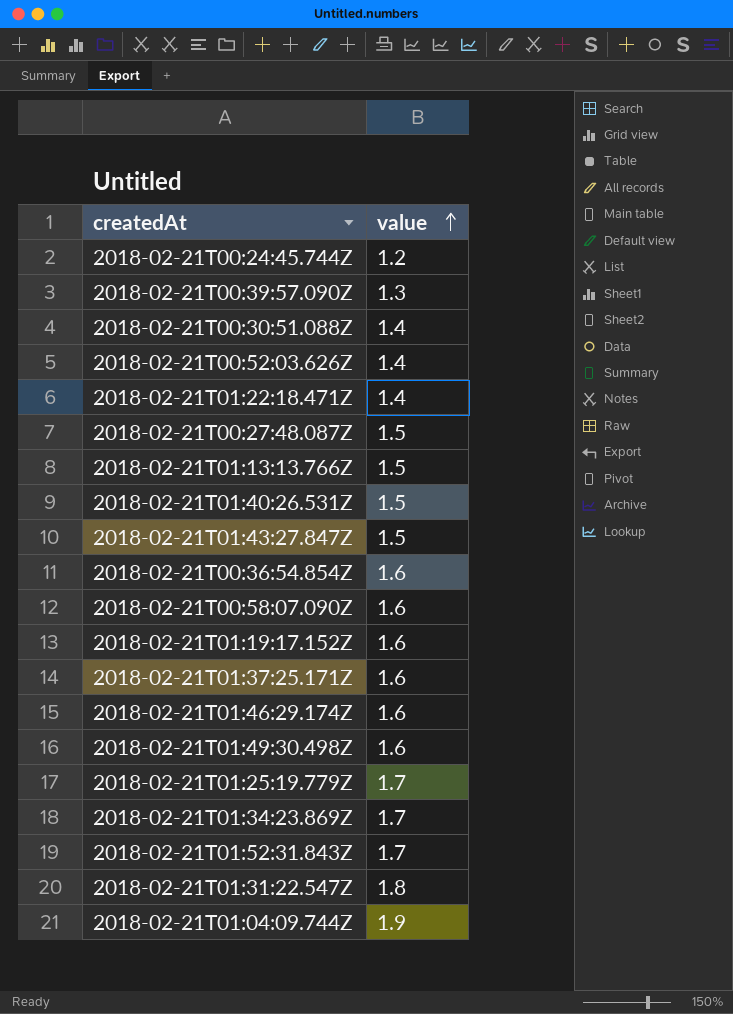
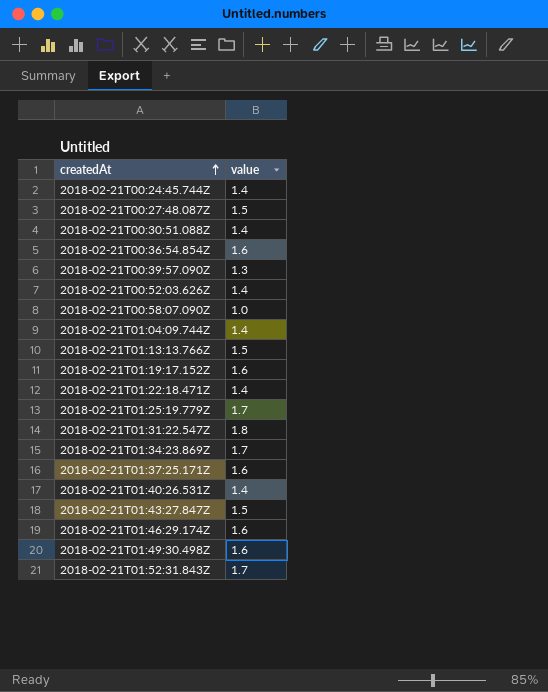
row order: value ascending -> createdAt ascending
2018-02-21T00:24:45.744Z | value: 1.2 -> 1.4
2018-02-21T00:58:07.090Z | value: 1.6 -> 1.0
2018-02-21T01:04:09.744Z | value: 1.9 -> 1.4
2018-02-21T01:40:26.531Z | value: 1.5 -> 1.4

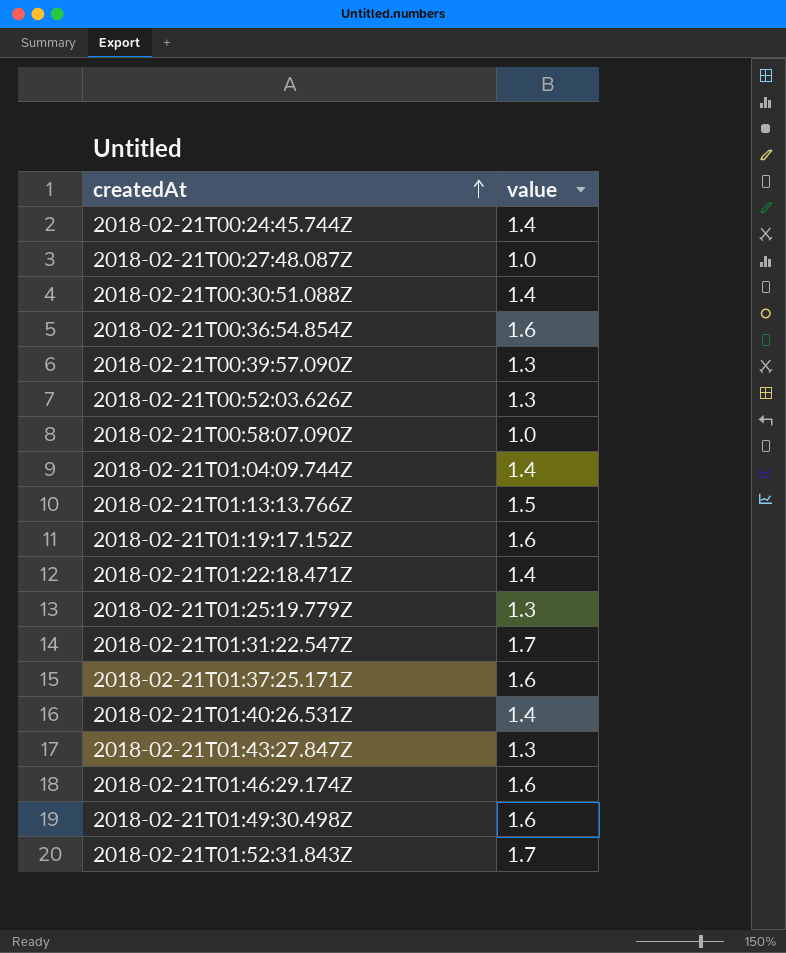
row 2018-02-21T01:34:23.869Z: 1.7 -> none
2018-02-21T00:27:48.087Z | value: 1.5 -> 1.0
2018-02-21T00:52:03.626Z | value: 1.4 -> 1.3
2018-02-21T01:25:19.779Z | value: 1.7 -> 1.3
2018-02-21T01:31:22.547Z | value: 1.8 -> 1.7
2018-02-21T01:43:27.847Z | value: 1.5 -> 1.3

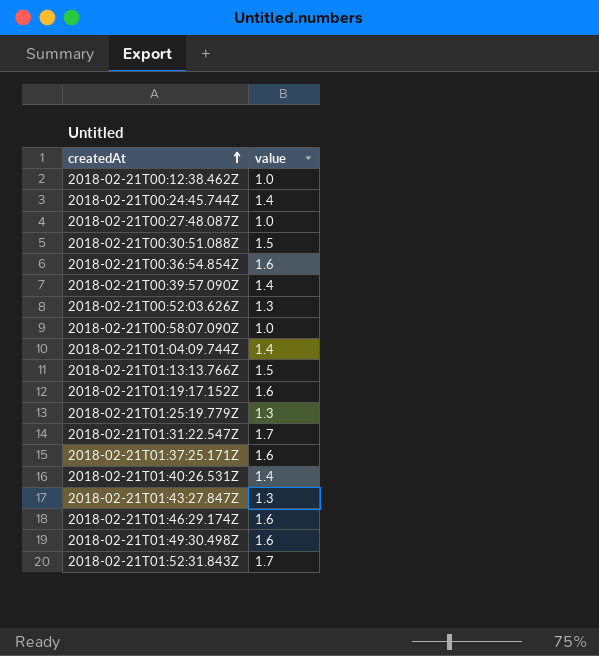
row 2018-02-21T01:22:18.471Z: 1.4 -> none
row 2018-02-21T00:12:38.462Z: none -> 1.0
2018-02-21T00:30:51.088Z | value: 1.4 -> 1.5
2018-02-21T00:39:57.090Z | value: 1.3 -> 1.4

